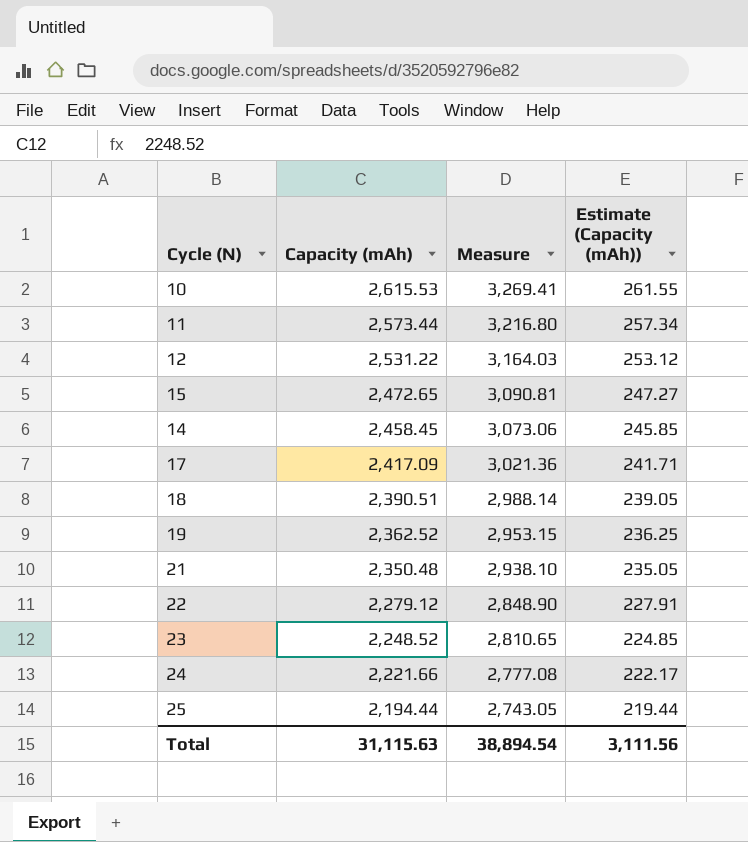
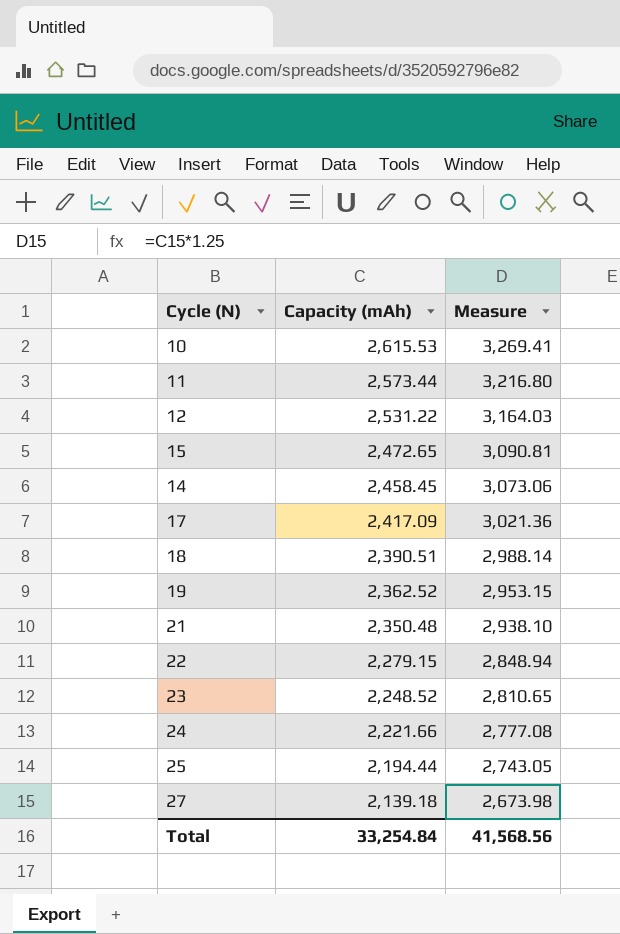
column Estimate (Capacity (mAh)) | formula: [Capacity (mAh)] * 0.1 -> none
22 | Capacity (mAh): 2,279.12 -> 2,279.15
22 | Measure: 2,848.90 -> 2,848.94
row 27: none -> 2,139.18 | 2,673.98
Total | Capacity (mAh): 31,115.63 -> 33,254.84
Total | Measure: 38,894.54 -> 41,568.56

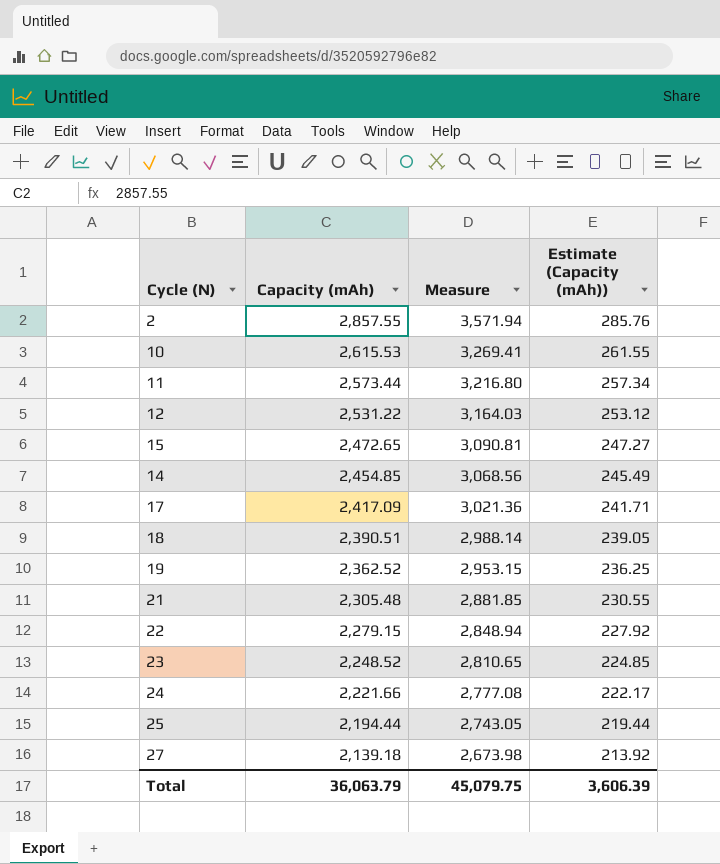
column Estimate (Capacity (mAh)) | formula: none -> [Capacity (mAh)] * 0.1
row 2: none -> 2,857.55 | 3,571.94 | 285.76
14 | Capacity (mAh): 2,458.45 -> 2,454.85
14 | Measure: 3,073.06 -> 3,068.56
21 | Capacity (mAh): 2,350.48 -> 2,305.48
21 | Measure: 2,938.10 -> 2,881.85
Total | Capacity (mAh): 33,254.84 -> 36,063.79
Total | Measure: 41,568.56 -> 45,079.75

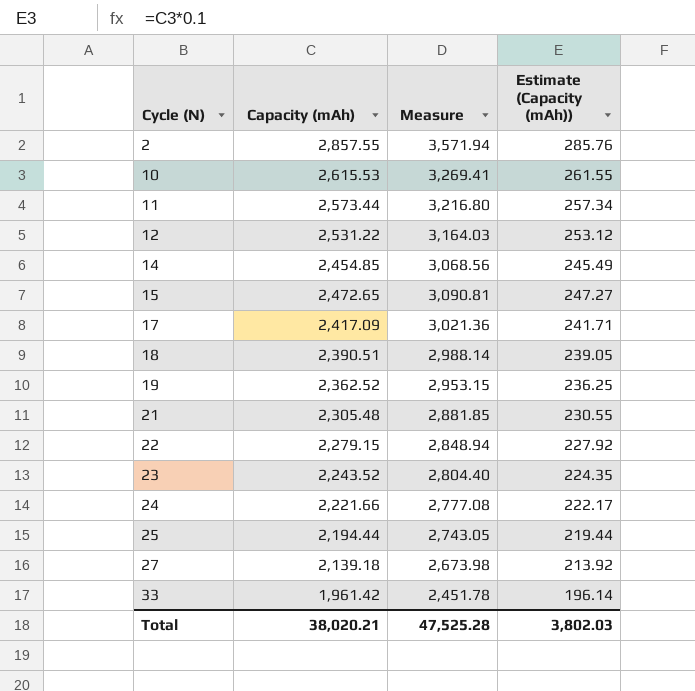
row order: Capacity (mAh) descending -> Cycle (N) ascending
23 | Capacity (mAh): 2,248.52 -> 2,243.52
23 | Measure: 2,810.65 -> 2,804.40
23 | Estimate (Capacity (mAh)): 224.85 -> 224.35
row 33: none -> 1,961.42 | 2,451.78 | 196.14
Total | Capacity (mAh): 36,063.79 -> 38,020.21
Total | Measure: 45,079.75 -> 47,525.28
Total | Estimate (Capacity (mAh)): 3,606.39 -> 3,802.03

